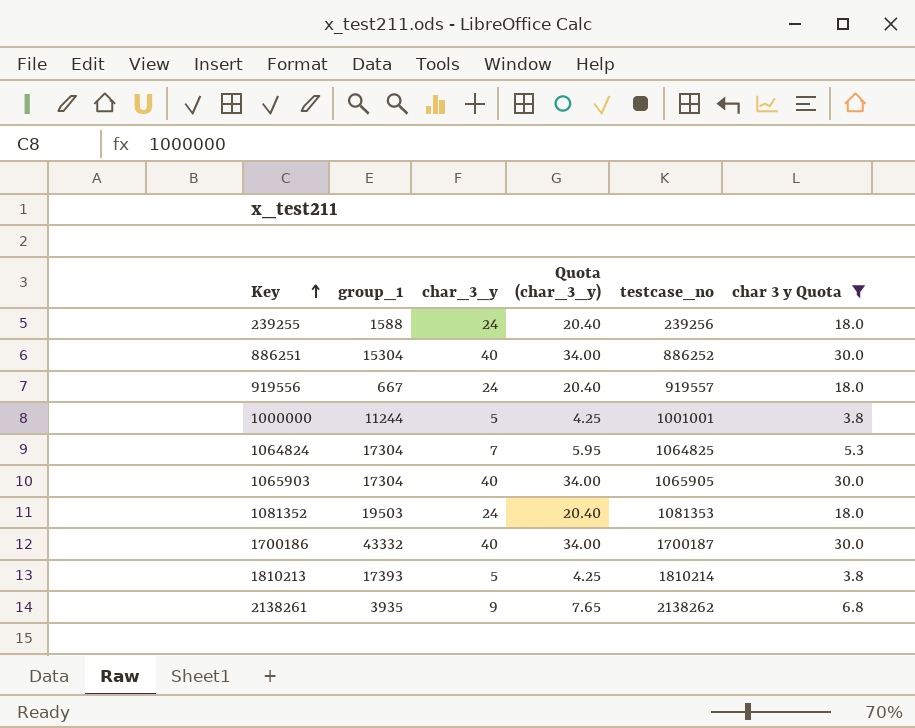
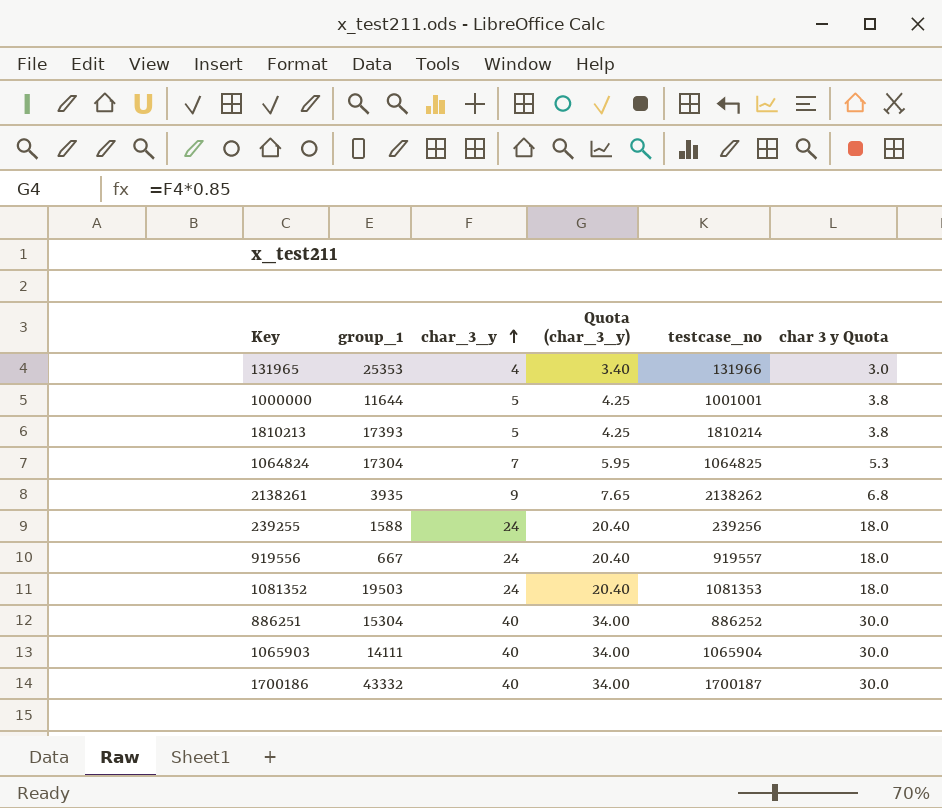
filter: char 3 y Quota != 3.0 -> none
row order: Key ascending -> char_3_y ascending
1000000 | group_1: 11244 -> 11644
1065903 | group_1: 17304 -> 14111
1065903 | testcase_no: 1065905 -> 1065904

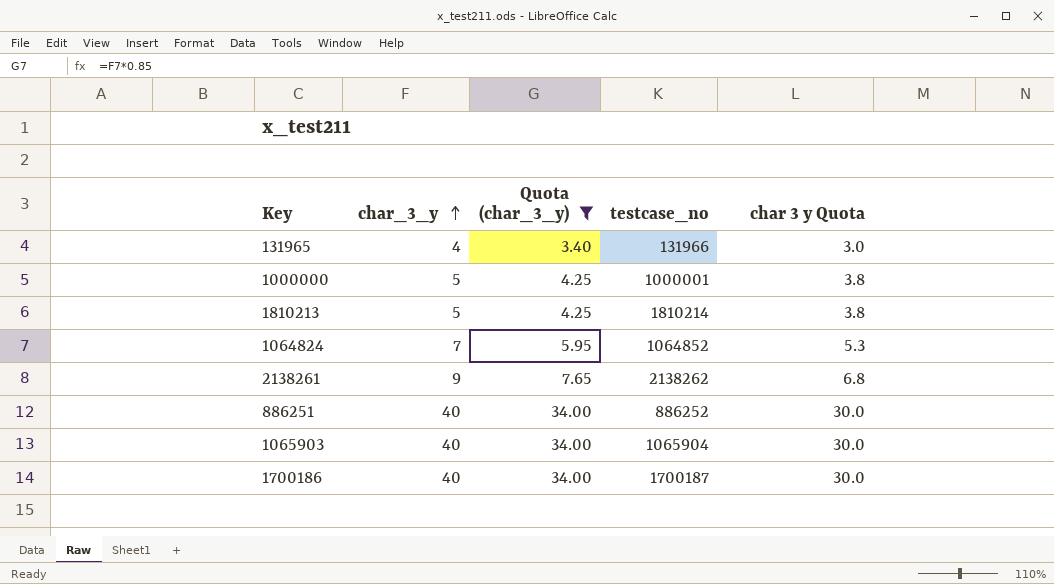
filter: none -> Quota (char_3_y) != 20.40
column group_1 | position: 2 -> none
1000000 | testcase_no: 1001001 -> 1000001
1064824 | testcase_no: 1064825 -> 1064852

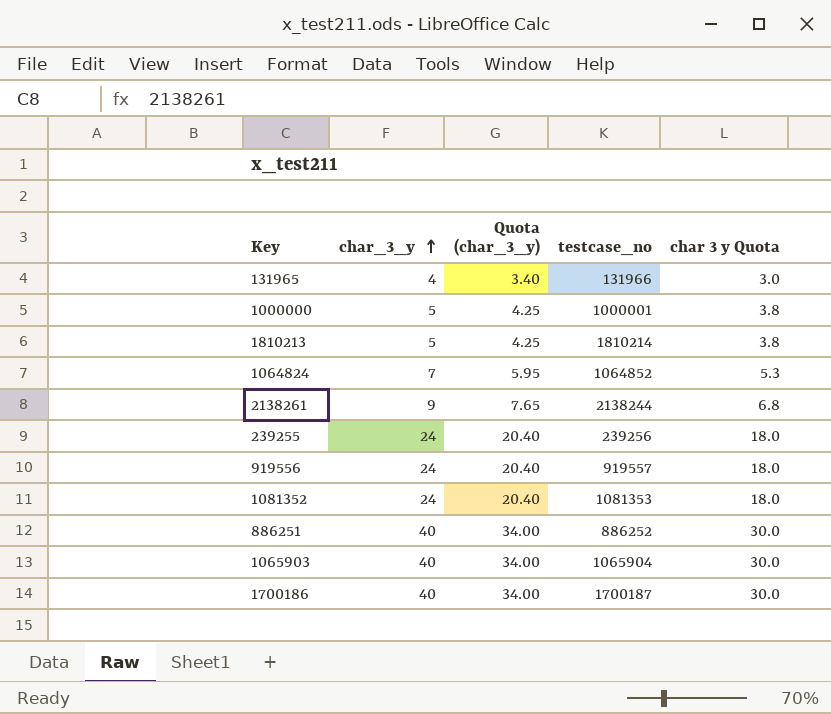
filter: Quota (char_3_y) != 20.40 -> none
2138261 | testcase_no: 2138262 -> 2138244

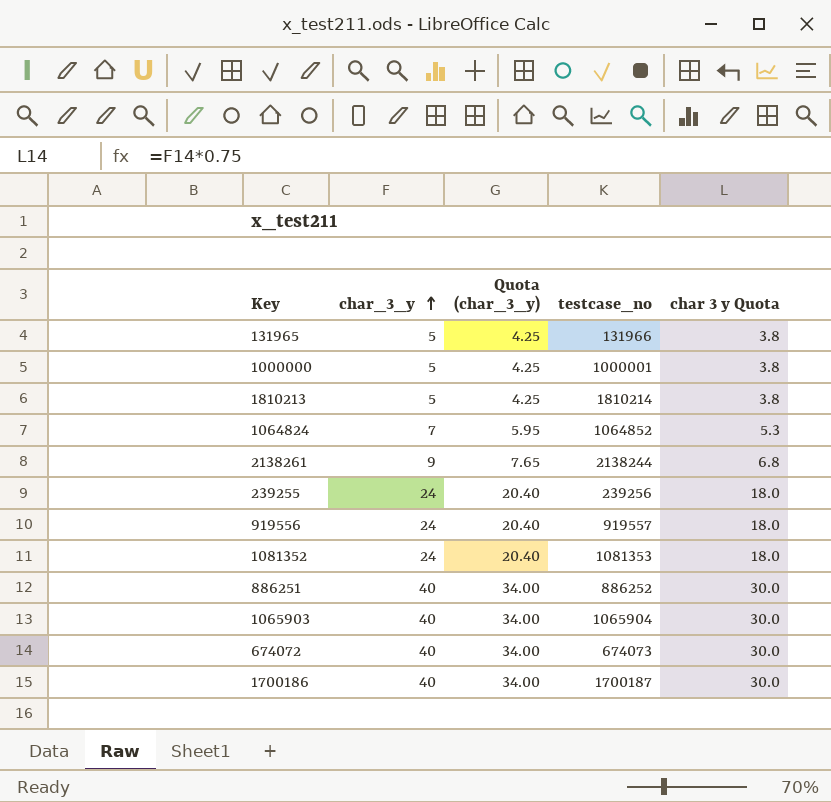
131965 | char_3_y: 4 -> 5
131965 | Quota (char_3_y): 3.40 -> 4.25
131965 | char 3 y Quota: 3.0 -> 3.8
row 674072: none -> 40 | 34.00 | 674073 | 30.0

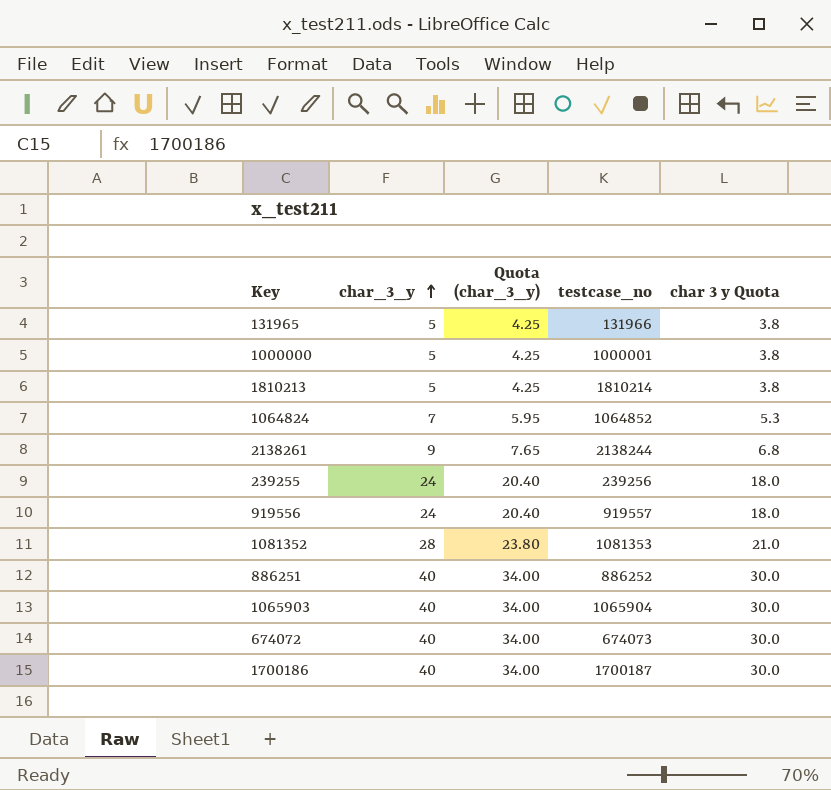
1081352 | char_3_y: 24 -> 28
1081352 | Quota (char_3_y): 20.40 -> 23.80
1081352 | char 3 y Quota: 18.0 -> 21.0

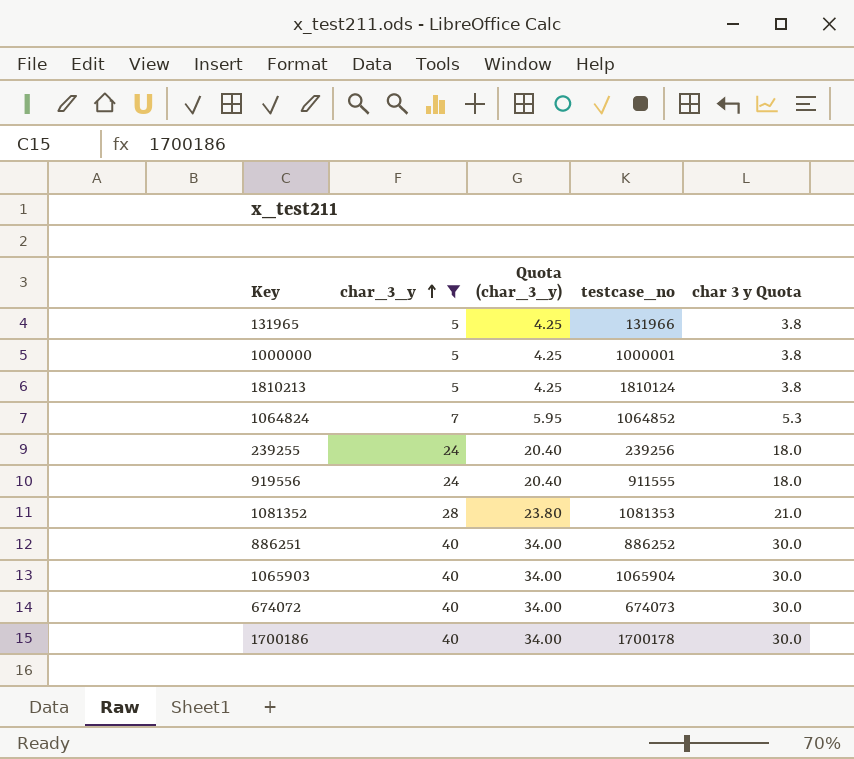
filter: none -> char_3_y != 9
1810213 | testcase_no: 1810214 -> 1810124
919556 | testcase_no: 919557 -> 911555
1700186 | testcase_no: 1700187 -> 1700178

